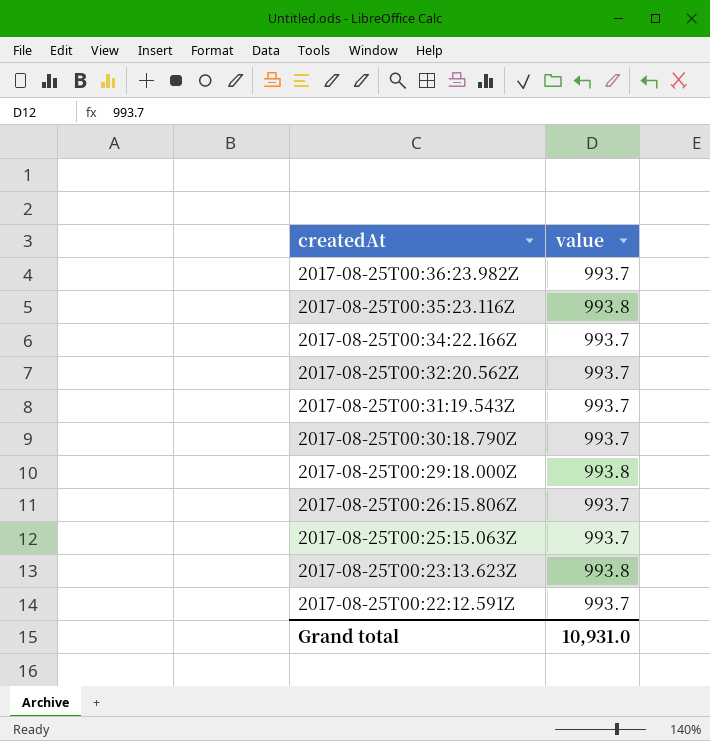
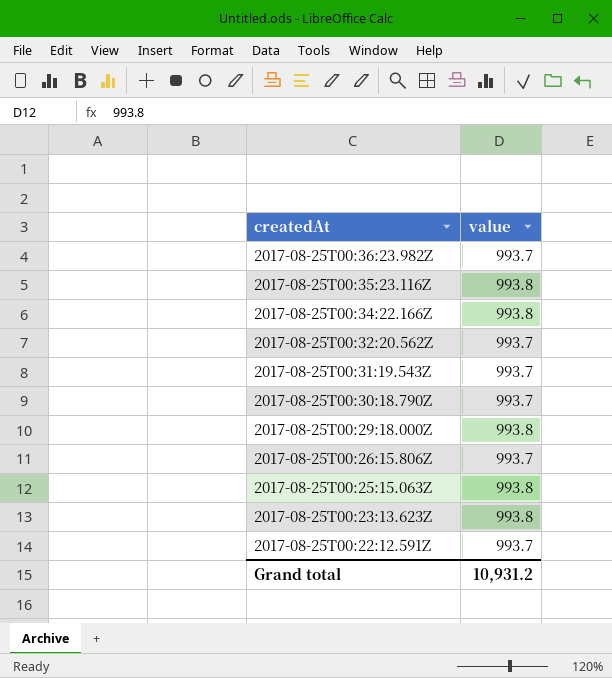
2017-08-25T00:34:22.166Z | value: 993.7 -> 993.8
2017-08-25T00:25:15.063Z | value: 993.7 -> 993.8
Grand total | value: 10,931.0 -> 10,931.2

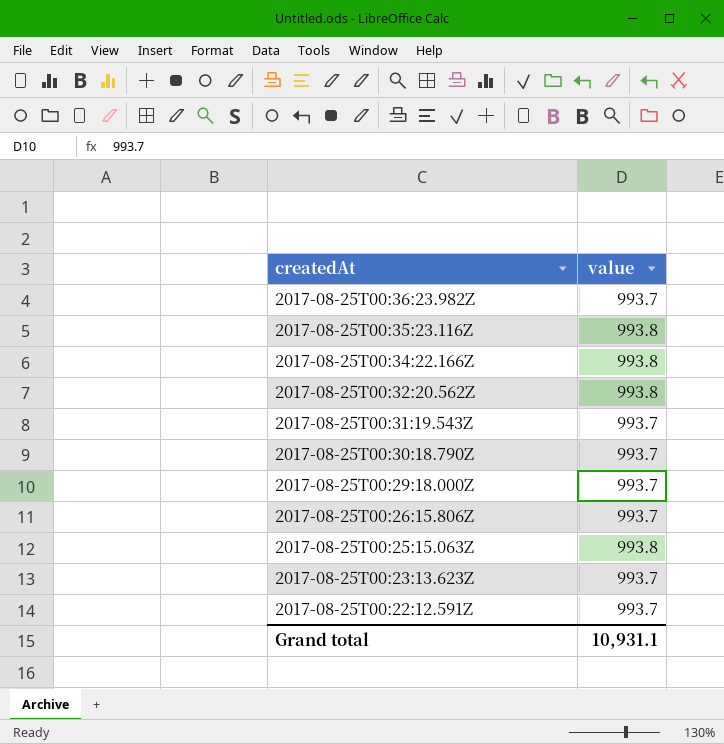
2017-08-25T00:32:20.562Z | value: 993.7 -> 993.8
2017-08-25T00:29:18.000Z | value: 993.8 -> 993.7
2017-08-25T00:23:13.623Z | value: 993.8 -> 993.7
Grand total | value: 10,931.2 -> 10,931.1

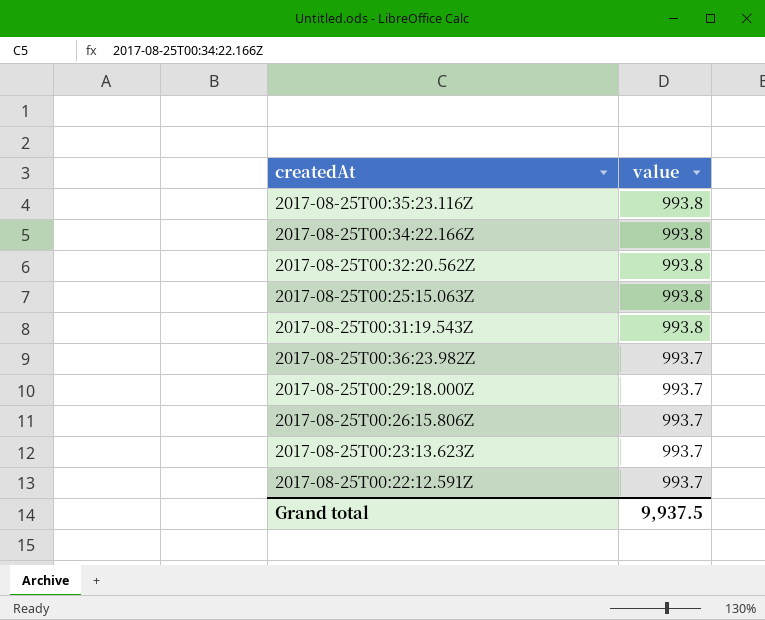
row order: createdAt descending -> value descending
row 2017-08-25T00:30:18.790Z: 993.7 -> none
2017-08-25T00:31:19.543Z | value: 993.7 -> 993.8
Grand total | value: 10,931.1 -> 9,937.5

